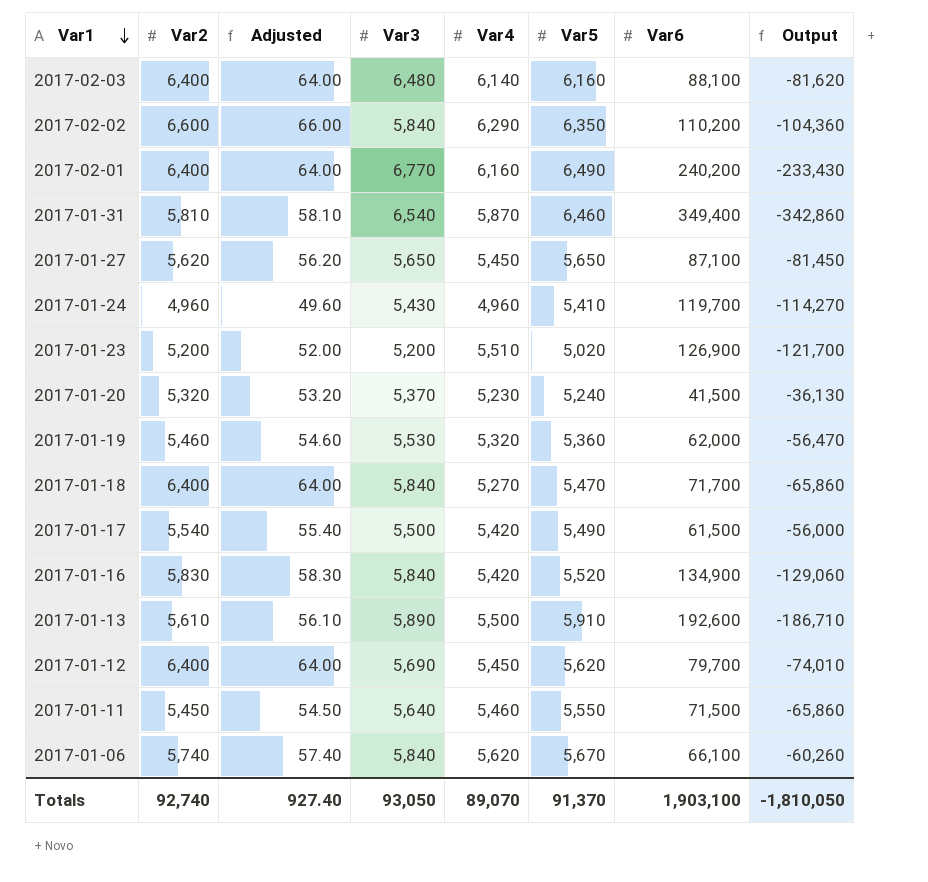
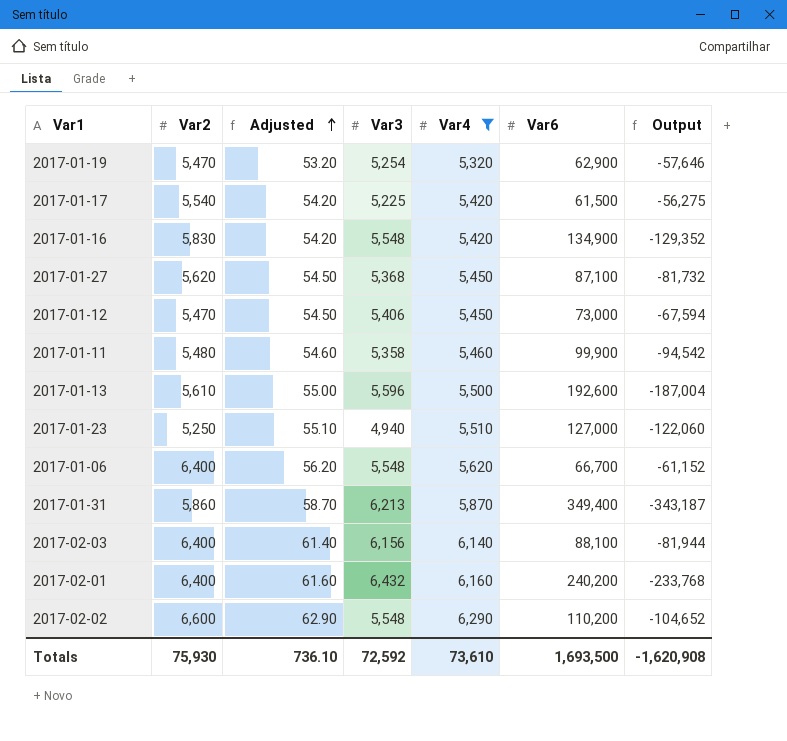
filter: none -> Var4 >= 5,320
row order: Var1 descending -> Adjusted ascending
column Var5 | position: 6 -> none
column Adjusted | formula: [Var2] * 0.01 -> [Var4] * 0.01
2017-01-19 | Var2: 5,460 -> 5,470
2017-01-19 | Var3: 5,530 -> 5,254
2017-01-19 | Var6: 62,000 -> 62,900
2017-01-19 | Output: -56,470 -> -57,646
2017-01-17 | Var3: 5,500 -> 5,225
2017-01-17 | Output: -56,000 -> -56,275
2017-01-16 | Var3: 5,840 -> 5,548
2017-01-16 | Output: -129,060 -> -129,352
2017-01-27 | Var3: 5,650 -> 5,368
2017-01-27 | Output: -81,450 -> -81,732
2017-01-12 | Var2: 6,400 -> 5,470
2017-01-12 | Var3: 5,690 -> 5,406
2017-01-12 | Var6: 79,700 -> 73,000
2017-01-12 | Output: -74,010 -> -67,594
2017-01-11 | Var2: 5,450 -> 5,480
2017-01-11 | Var3: 5,640 -> 5,358
2017-01-11 | Var6: 71,500 -> 99,900
2017-01-11 | Output: -65,860 -> -94,542
2017-01-13 | Var3: 5,890 -> 5,596
2017-01-13 | Output: -186,710 -> -187,004
2017-01-23 | Var2: 5,200 -> 5,250
2017-01-23 | Var3: 5,200 -> 4,940
2017-01-23 | Var6: 126,900 -> 127,000
2017-01-23 | Output: -121,700 -> -122,060
2017-01-06 | Var2: 5,740 -> 6,400
2017-01-06 | Var3: 5,840 -> 5,548
2017-01-06 | Var6: 66,100 -> 66,700
2017-01-06 | Output: -60,260 -> -61,152
2017-01-31 | Var2: 5,810 -> 5,860
2017-01-31 | Var3: 6,540 -> 6,213
2017-01-31 | Output: -342,860 -> -343,187
2017-02-03 | Var3: 6,480 -> 6,156
2017-02-03 | Output: -81,620 -> -81,944
2017-02-01 | Var3: 6,770 -> 6,432
2017-02-01 | Output: -233,430 -> -233,768
2017-02-02 | Var3: 5,840 -> 5,548
2017-02-02 | Output: -104,360 -> -104,652
Totals | Var2: 92,740 -> 75,930
Totals | Adjusted: 927.40 -> 736.10
Totals | Var3: 93,050 -> 72,592
Totals | Var4: 89,070 -> 73,610
Totals | Var6: 1,903,100 -> 1,693,500
Totals | Output: -1,810,050 -> -1,620,908

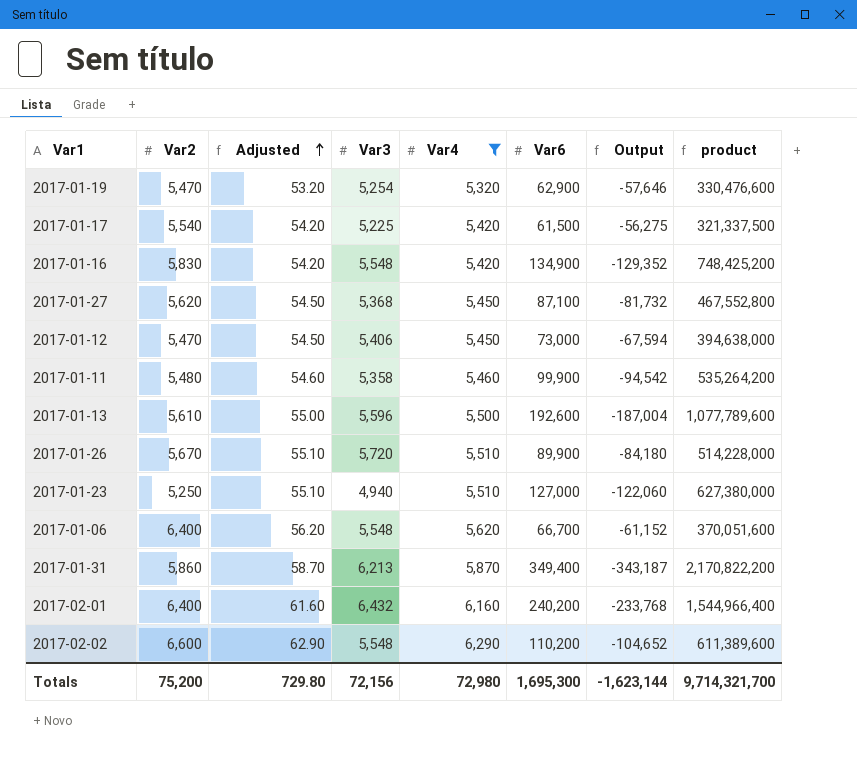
column product | formula: none -> [Var3] * [Var6]
row 2017-02-03: 6,400 | 61.40 | 6,156 | 6,140 | 88,100 | -81,944 -> none
row 2017-01-26: none -> 5,670 | 55.10 | 5,720 | 5,510 | 89,900 | -84,180 | 514,228,000
Totals | Var2: 75,930 -> 75,200
Totals | Adjusted: 736.10 -> 729.80
Totals | Var3: 72,592 -> 72,156
Totals | Var4: 73,610 -> 72,980
Totals | Var6: 1,693,500 -> 1,695,300
Totals | Output: -1,620,908 -> -1,623,144

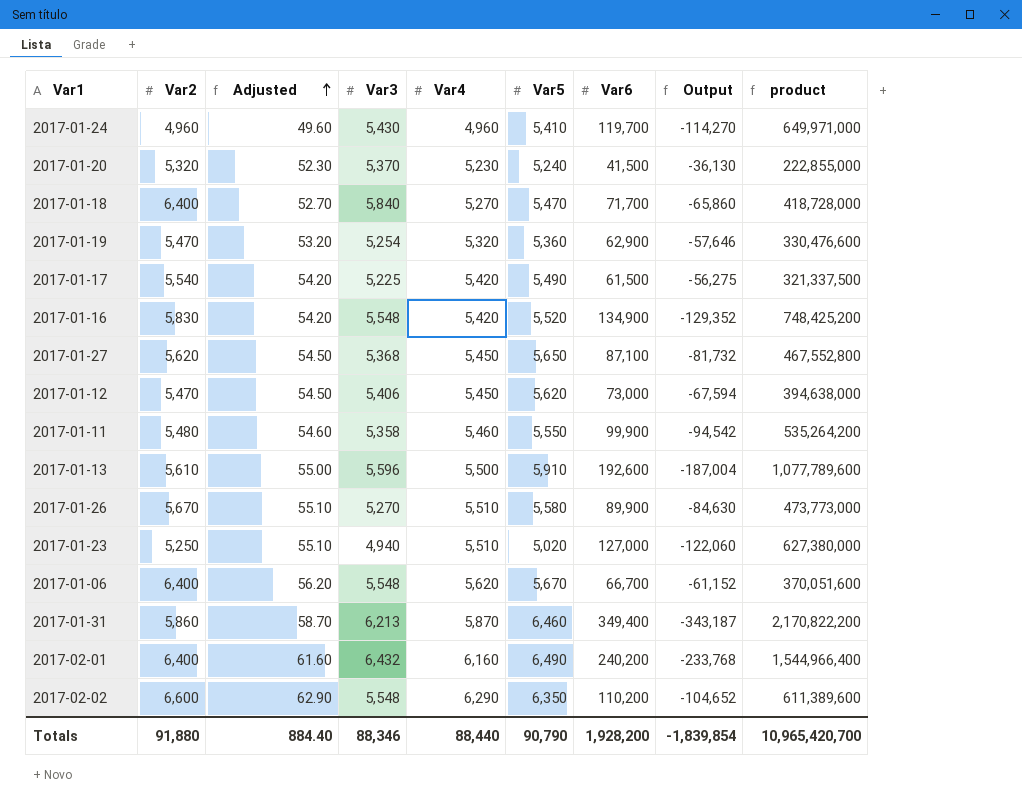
filter: Var4 >= 5,320 -> none
column Var5 | position: none -> 6
2017-01-26 | Var3: 5,720 -> 5,270
2017-01-26 | Output: -84,180 -> -84,630
2017-01-26 | product: 514,228,000 -> 473,773,000
Totals | Var2: 75,200 -> 91,880
Totals | Adjusted: 729.80 -> 884.40
Totals | Var3: 72,156 -> 88,346
Totals | Var4: 72,980 -> 88,440
Totals | Var6: 1,695,300 -> 1,928,200
Totals | Output: -1,623,144 -> -1,839,854
Totals | product: 9,714,321,700 -> 10,965,420,700

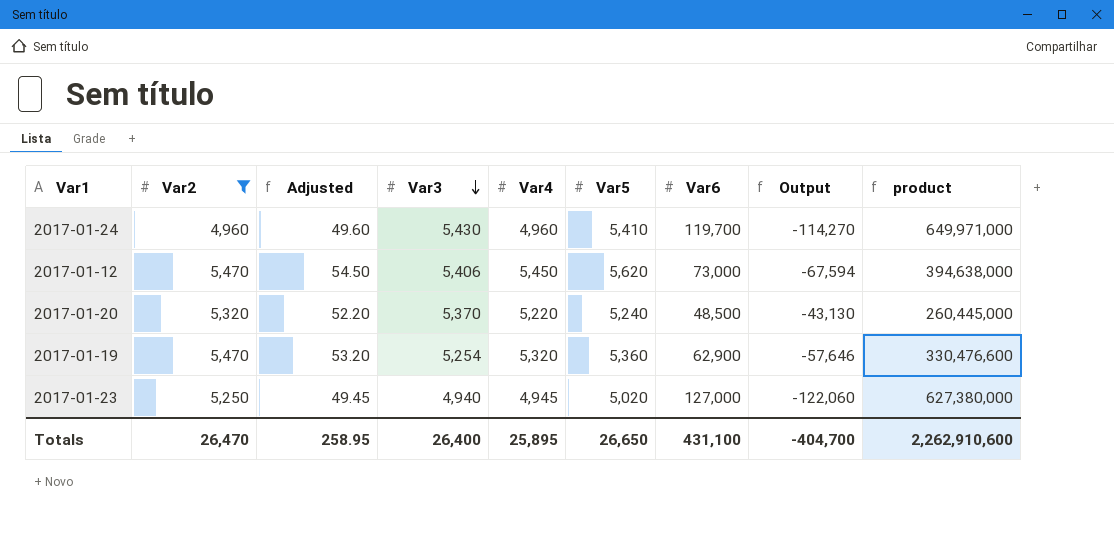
filter: none -> Var2 <= 5,470
row order: Adjusted ascending -> Var3 descending
2017-01-20 | Adjusted: 52.30 -> 52.20
2017-01-20 | Var4: 5,230 -> 5,220
2017-01-20 | Var6: 41,500 -> 48,500
2017-01-20 | Output: -36,130 -> -43,130
2017-01-20 | product: 222,855,000 -> 260,445,000
2017-01-23 | Adjusted: 55.10 -> 49.45
2017-01-23 | Var4: 5,510 -> 4,945
Totals | Var2: 91,880 -> 26,470
Totals | Adjusted: 884.40 -> 258.95
Totals | Var3: 88,346 -> 26,400
Totals | Var4: 88,440 -> 25,895
Totals | Var5: 90,790 -> 26,650
Totals | Var6: 1,928,200 -> 431,100
Totals | Output: -1,839,854 -> -404,700
Totals | product: 10,965,420,700 -> 2,262,910,600

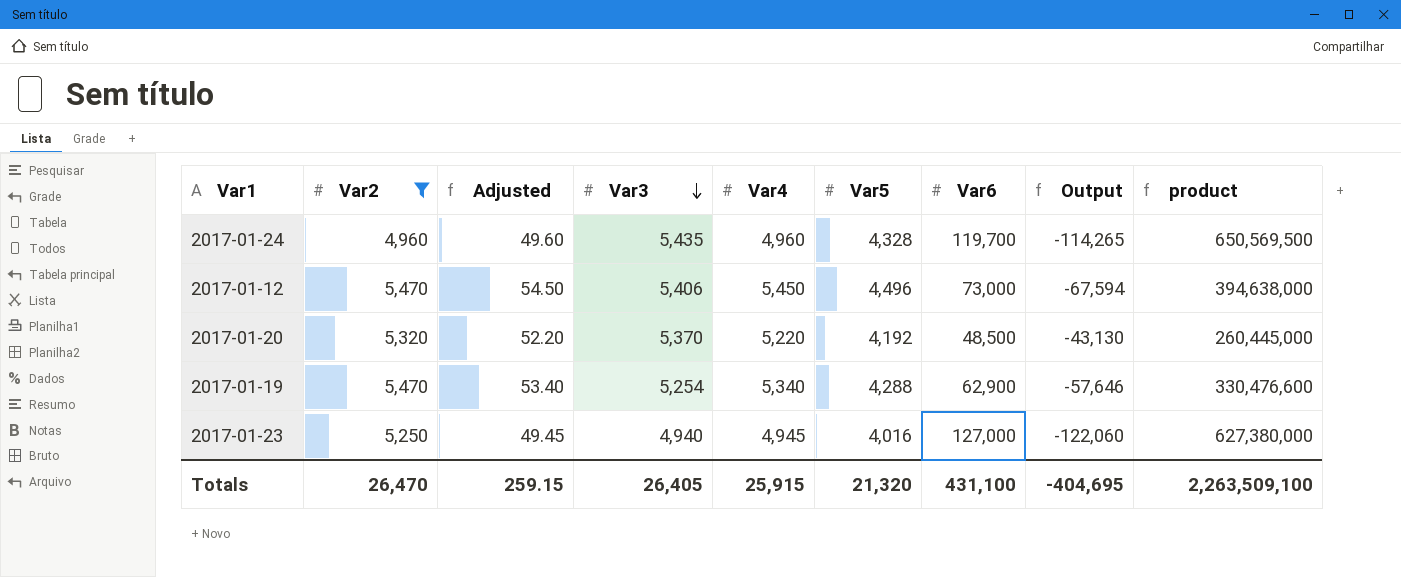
2017-01-24 | Var3: 5,430 -> 5,435
2017-01-24 | Var5: 5,410 -> 4,328
2017-01-24 | Output: -114,270 -> -114,265
2017-01-24 | product: 649,971,000 -> 650,569,500
2017-01-12 | Var5: 5,620 -> 4,496
2017-01-20 | Var5: 5,240 -> 4,192
2017-01-19 | Adjusted: 53.20 -> 53.40
2017-01-19 | Var4: 5,320 -> 5,340
2017-01-19 | Var5: 5,360 -> 4,288
2017-01-23 | Var5: 5,020 -> 4,016
Totals | Adjusted: 258.95 -> 259.15
Totals | Var3: 26,400 -> 26,405
Totals | Var4: 25,895 -> 25,915
Totals | Var5: 26,650 -> 21,320
Totals | Output: -404,700 -> -404,695
Totals | product: 2,262,910,600 -> 2,263,509,100

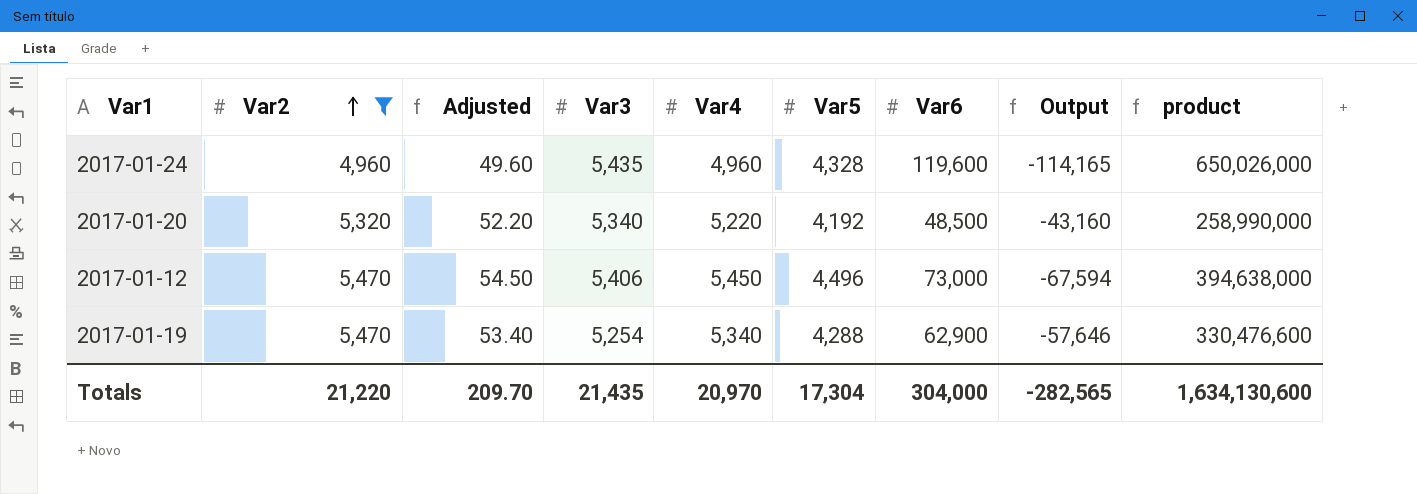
row order: Var3 descending -> Var2 ascending
row 2017-01-23: 5,250 | 49.45 | 4,940 | 4,945 | 4,016 | 127,000 | -122,060 | 627,380,000 -> none
2017-01-24 | Var6: 119,700 -> 119,600
2017-01-24 | Output: -114,265 -> -114,165
2017-01-24 | product: 650,569,500 -> 650,026,000
2017-01-20 | Var3: 5,370 -> 5,340
2017-01-20 | Output: -43,130 -> -43,160
2017-01-20 | product: 260,445,000 -> 258,990,000
Totals | Var2: 26,470 -> 21,220
Totals | Adjusted: 259.15 -> 209.70
Totals | Var3: 26,405 -> 21,435
Totals | Var4: 25,915 -> 20,970
Totals | Var5: 21,320 -> 17,304
Totals | Var6: 431,100 -> 304,000
Totals | Output: -404,695 -> -282,565
Totals | product: 2,263,509,100 -> 1,634,130,600

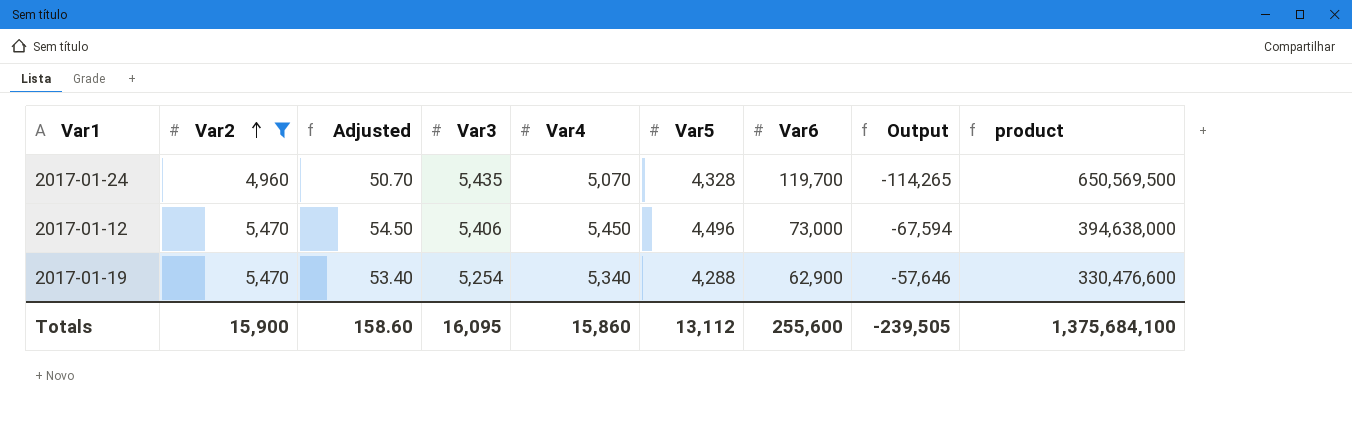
row 2017-01-20: 5,320 | 52.20 | 5,340 | 5,220 | 4,192 | 48,500 | -43,160 | 258,990,000 -> none
2017-01-24 | Adjusted: 49.60 -> 50.70
2017-01-24 | Var4: 4,960 -> 5,070
2017-01-24 | Var6: 119,600 -> 119,700
2017-01-24 | Output: -114,165 -> -114,265
2017-01-24 | product: 650,026,000 -> 650,569,500
Totals | Var2: 21,220 -> 15,900
Totals | Adjusted: 209.70 -> 158.60
Totals | Var3: 21,435 -> 16,095
Totals | Var4: 20,970 -> 15,860
Totals | Var5: 17,304 -> 13,112
Totals | Var6: 304,000 -> 255,600
Totals | Output: -282,565 -> -239,505
Totals | product: 1,634,130,600 -> 1,375,684,100

